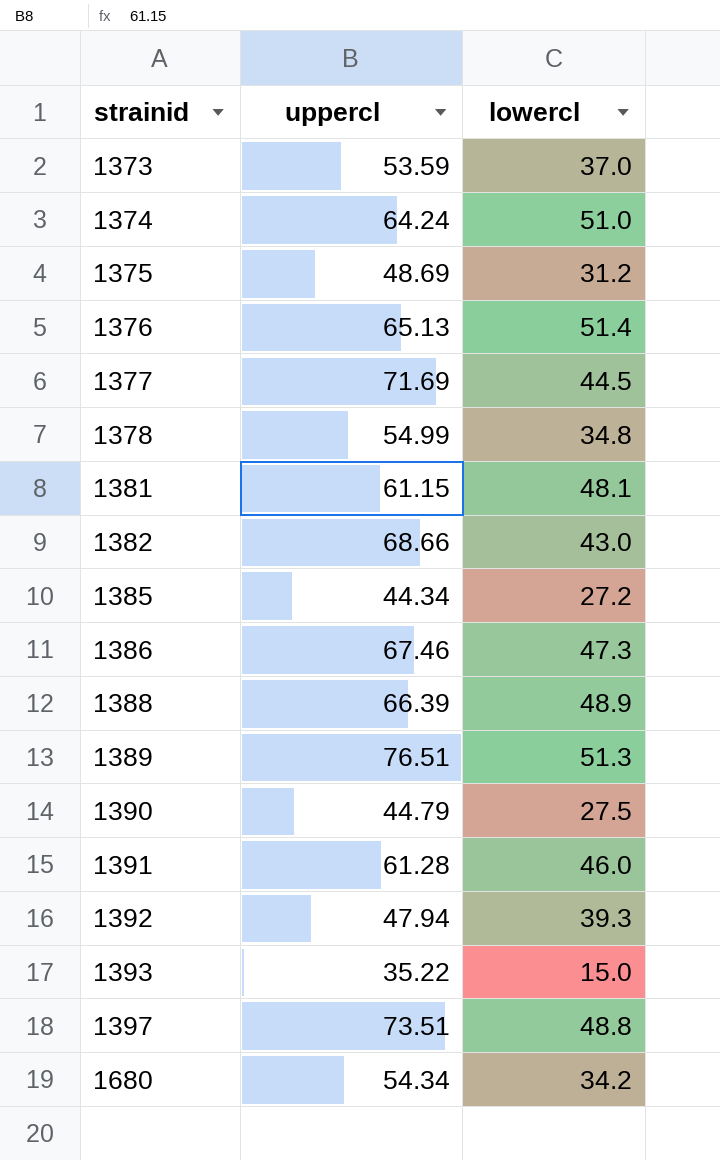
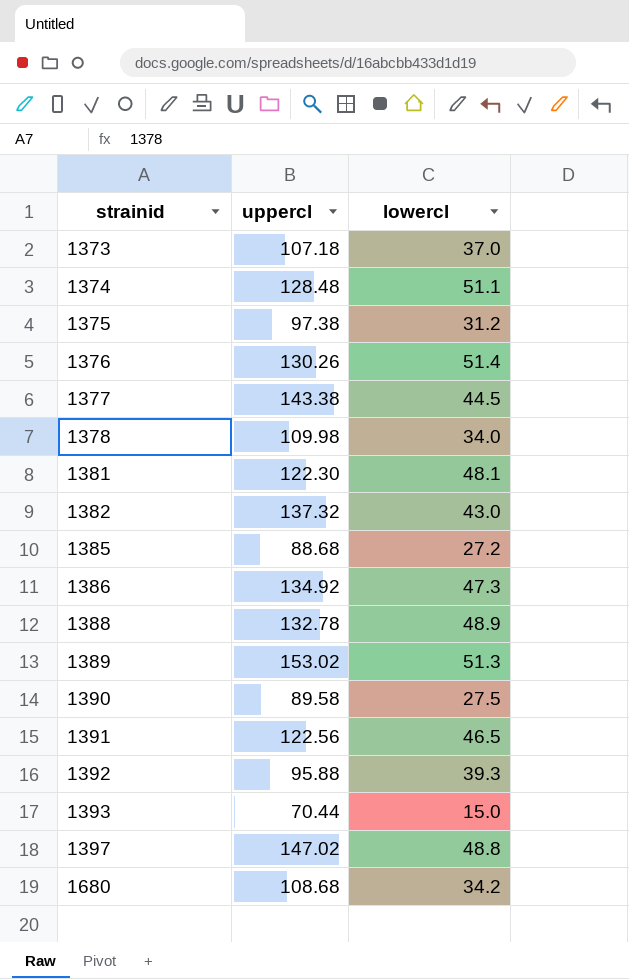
1373 | uppercl: 53.59 -> 107.18
1374 | uppercl: 64.24 -> 128.48
1374 | lowercl: 51.0 -> 51.1
1375 | uppercl: 48.69 -> 97.38
1376 | uppercl: 65.13 -> 130.26
1377 | uppercl: 71.69 -> 143.38
1378 | uppercl: 54.99 -> 109.98
1378 | lowercl: 34.8 -> 34.0
1381 | uppercl: 61.15 -> 122.30
1382 | uppercl: 68.66 -> 137.32
1385 | uppercl: 44.34 -> 88.68
1386 | uppercl: 67.46 -> 134.92
1388 | uppercl: 66.39 -> 132.78
1389 | uppercl: 76.51 -> 153.02
1390 | uppercl: 44.79 -> 89.58
1391 | uppercl: 61.28 -> 122.56
1391 | lowercl: 46.0 -> 46.5
1392 | uppercl: 47.94 -> 95.88
1393 | uppercl: 35.22 -> 70.44
1397 | uppercl: 73.51 -> 147.02
1680 | uppercl: 54.34 -> 108.68

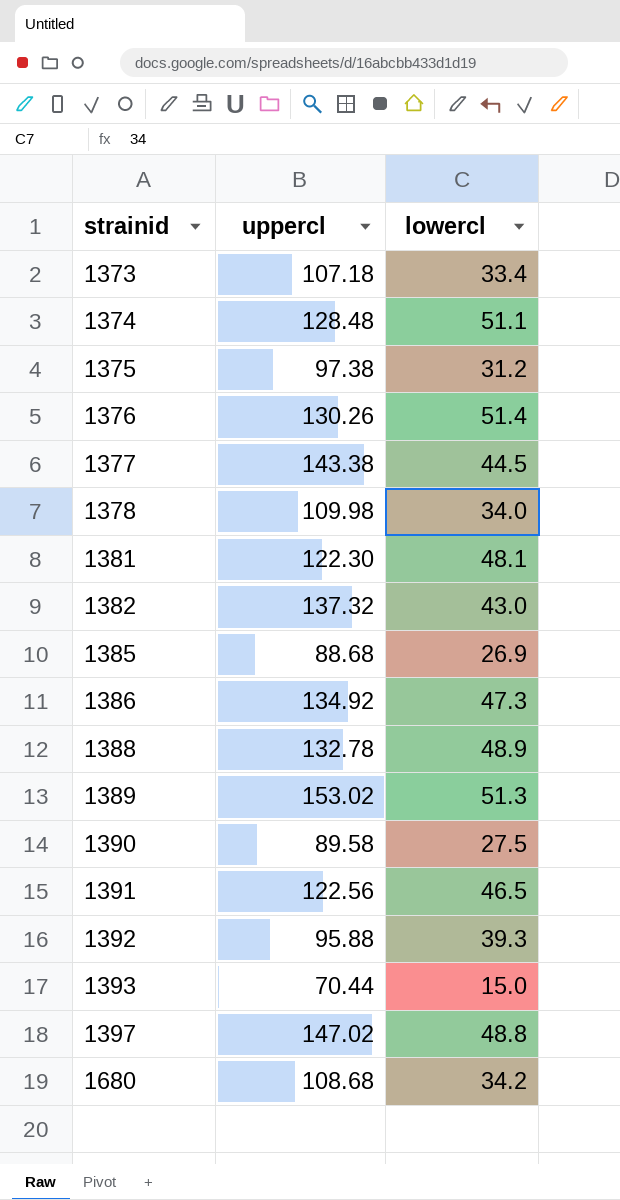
1373 | lowercl: 37.0 -> 33.4
1385 | lowercl: 27.2 -> 26.9

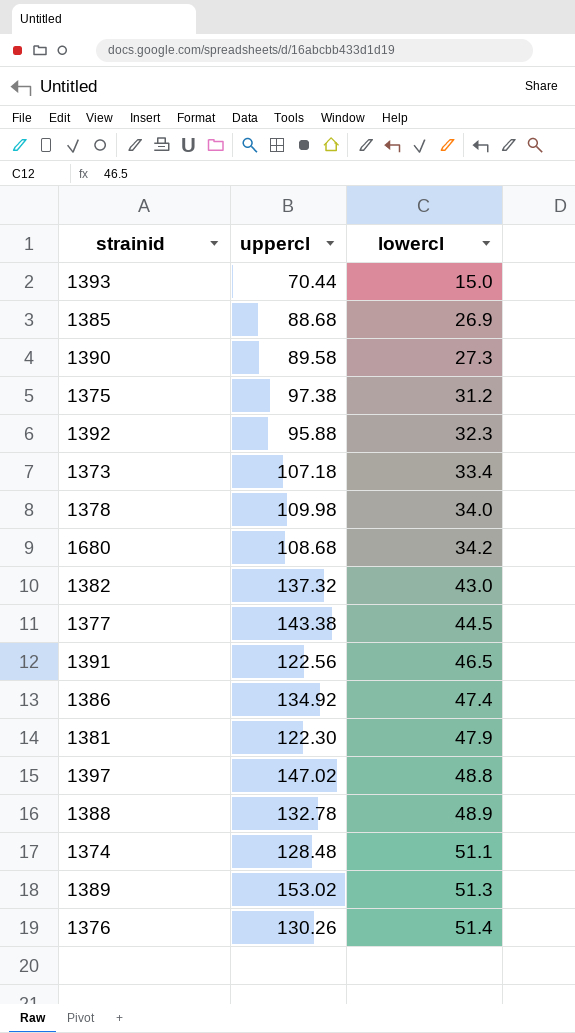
row order: strainid ascending -> lowercl ascending
1390 | lowercl: 27.5 -> 27.3
1392 | lowercl: 39.3 -> 32.3
1386 | lowercl: 47.3 -> 47.4
1381 | lowercl: 48.1 -> 47.9

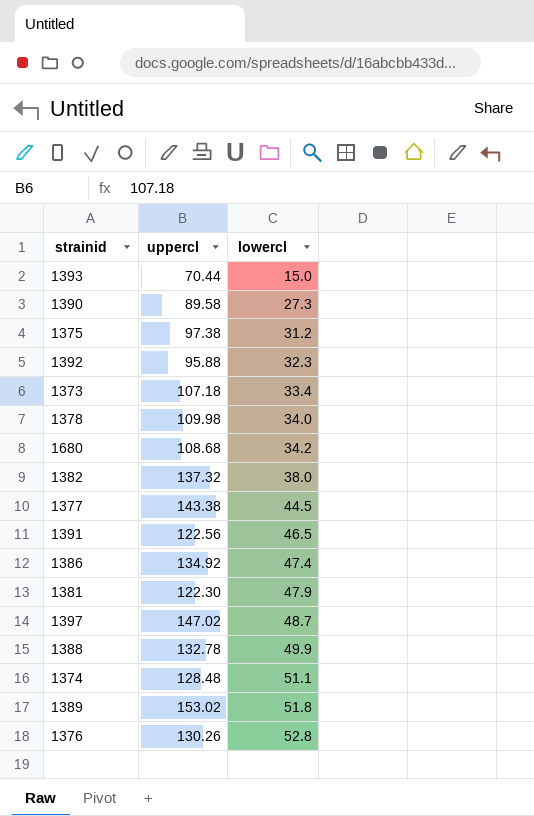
row 1385: 88.68 | 26.9 -> none
1382 | lowercl: 43.0 -> 38.0
1397 | lowercl: 48.8 -> 48.7
1388 | lowercl: 48.9 -> 49.9
1389 | lowercl: 51.3 -> 51.8
1376 | lowercl: 51.4 -> 52.8

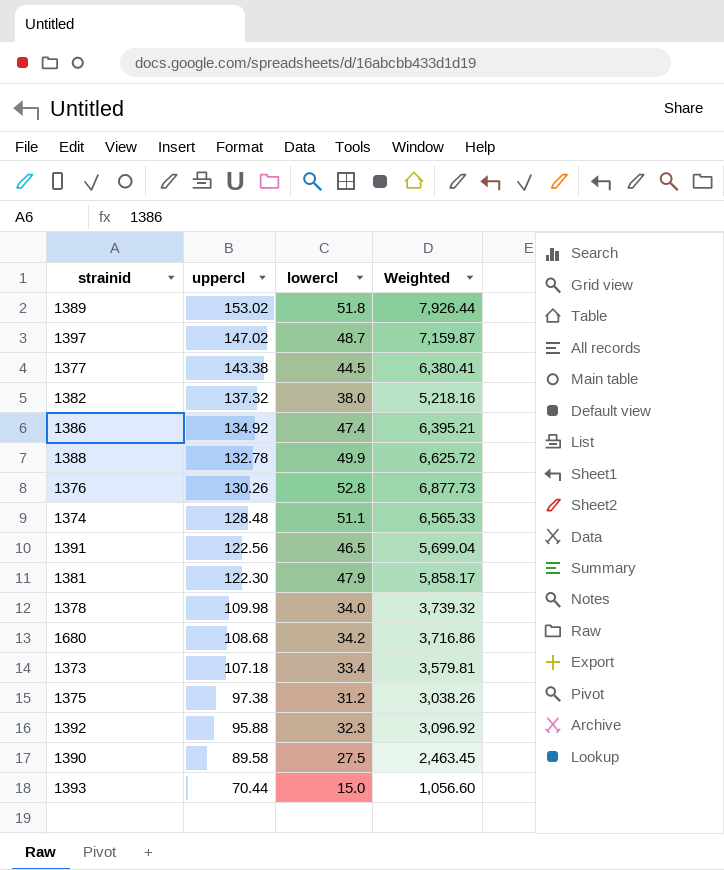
row order: lowercl ascending -> uppercl descending
column Weighted | formula: none -> [uppercl] * [lowercl]
1390 | lowercl: 27.3 -> 27.5

